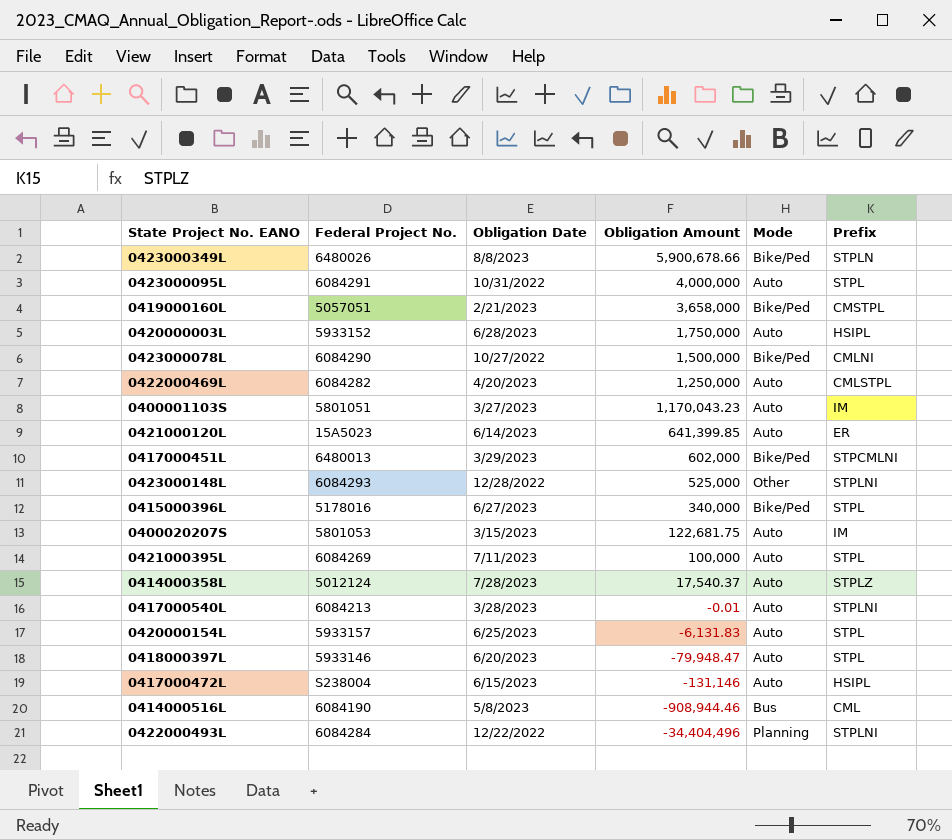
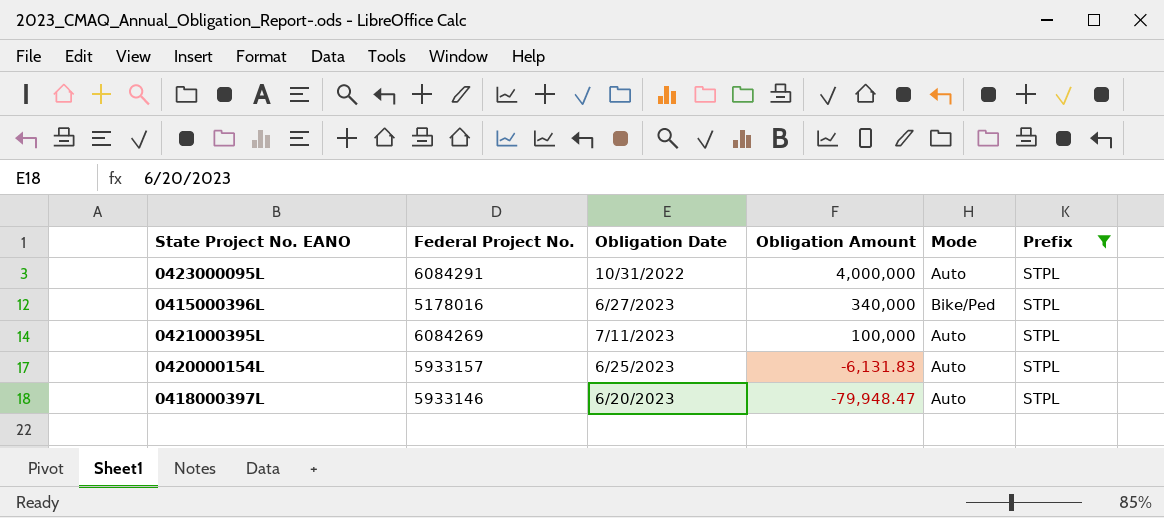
filter: none -> Prefix = STPL

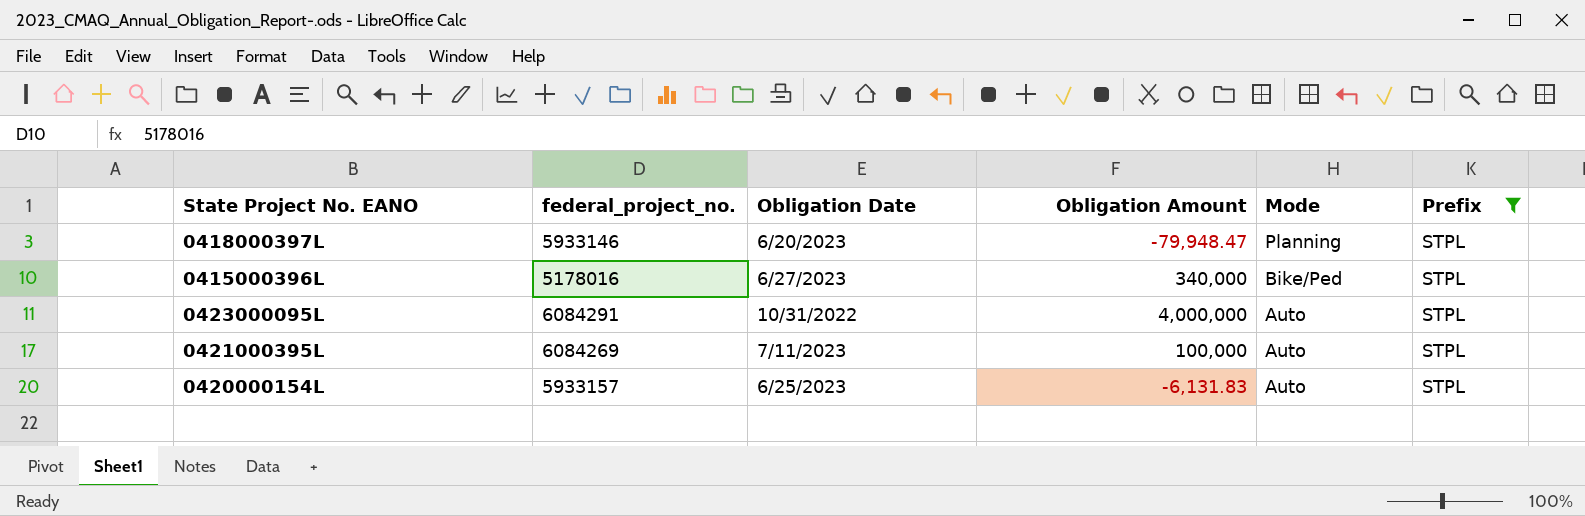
row order: Obligation Amount descending -> Mode descending
column name: Federal Project No. -> federal_project_no.
0418000397L | Mode: Auto -> Planning

